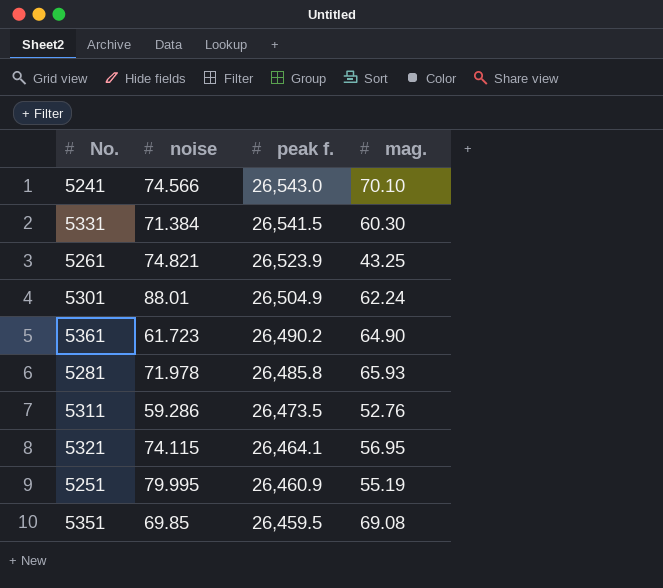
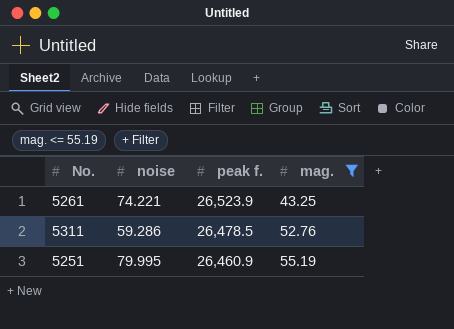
filter: none -> mag. <= 55.19
5261 | noise: 74.821 -> 74.221
5311 | peak f.: 26,473.5 -> 26,478.5

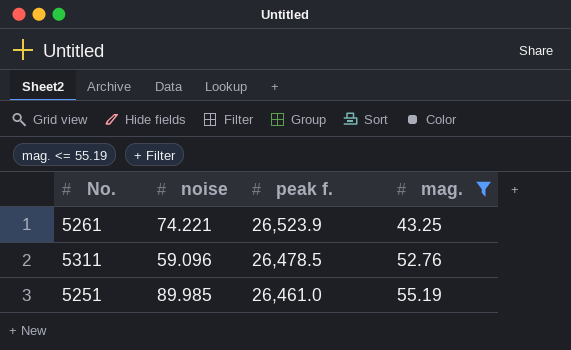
5311 | noise: 59.286 -> 59.096
5251 | noise: 79.995 -> 89.985
5251 | peak f.: 26,460.9 -> 26,461.0

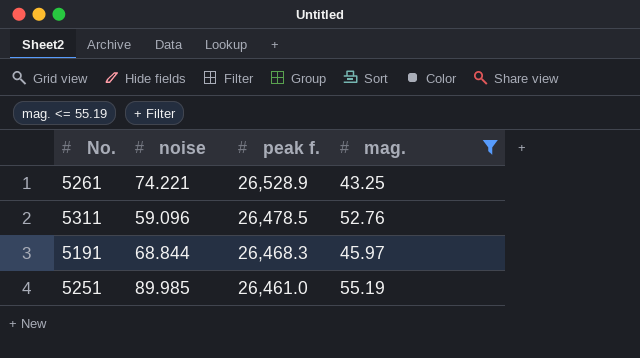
5261 | peak f.: 26,523.9 -> 26,528.9
row 5191: none -> 68.844 | 26,468.3 | 45.97

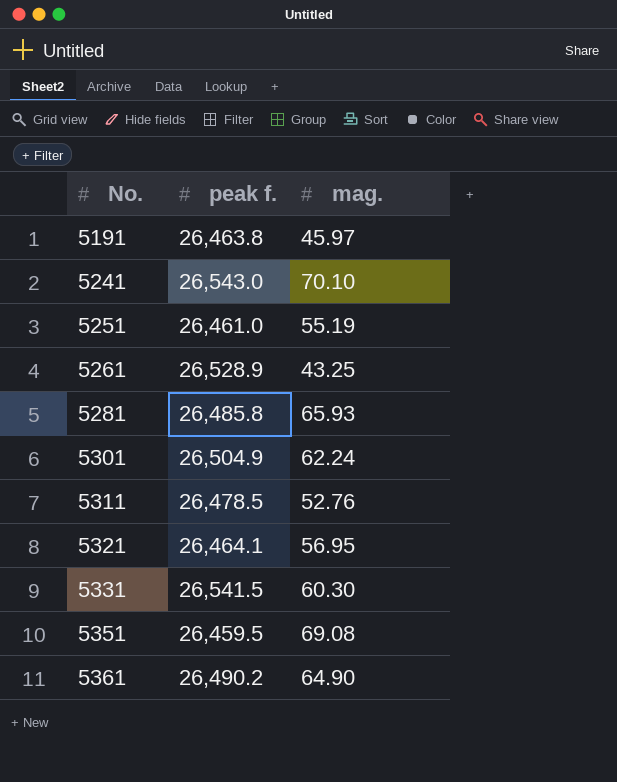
filter: mag. <= 55.19 -> none
row order: peak f. descending -> No. ascending
column noise | position: 2 -> none
5191 | peak f.: 26,468.3 -> 26,463.8

